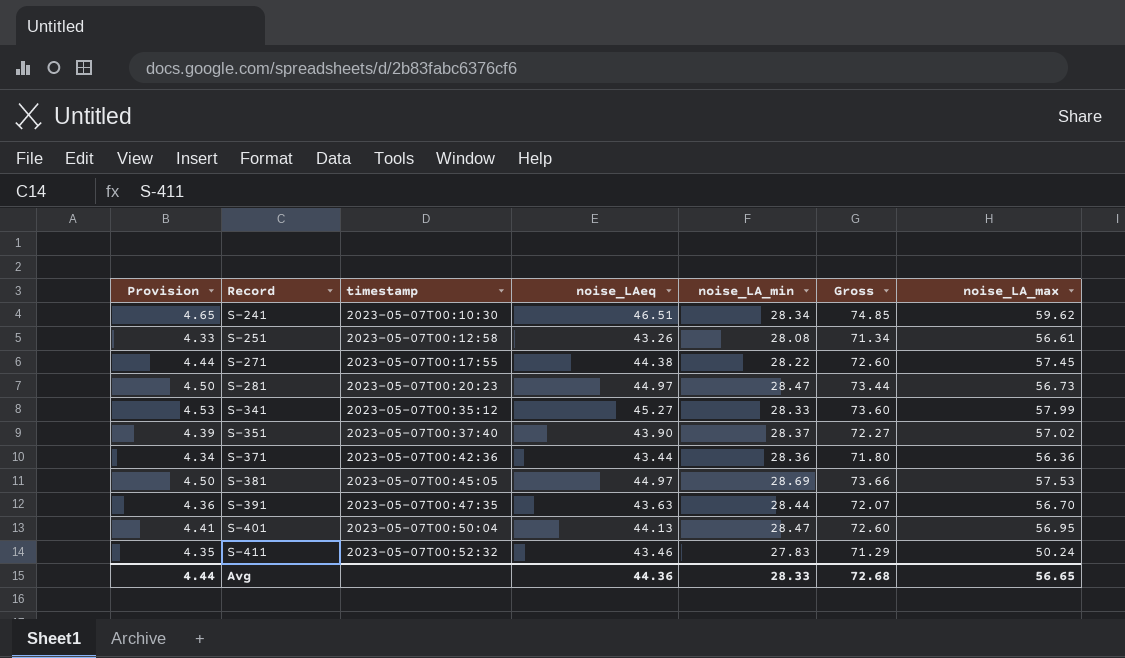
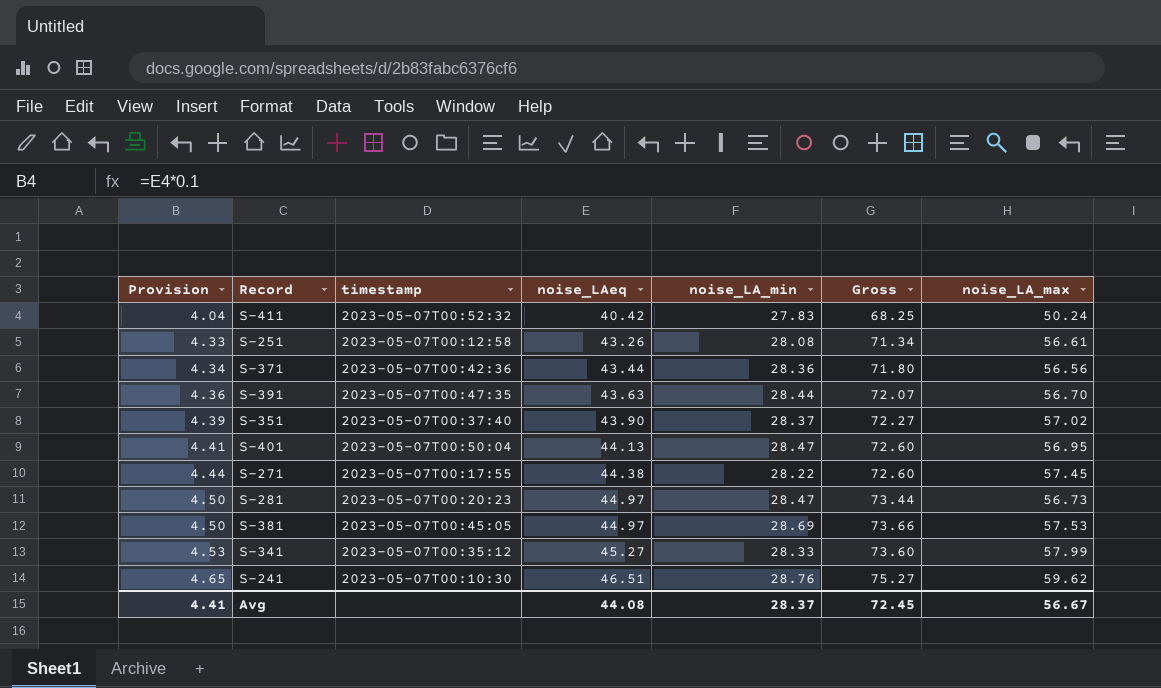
row order: Record ascending -> Provision ascending
S-411 | Provision: 4.35 -> 4.04
S-411 | noise_LAeq: 43.46 -> 40.42
S-411 | Gross: 71.29 -> 68.25
S-371 | noise_LA_max: 56.36 -> 56.56
S-241 | noise_LA_min: 28.34 -> 28.76
S-241 | Gross: 74.85 -> 75.27
Avg | Provision: 4.44 -> 4.41
Avg | noise_LAeq: 44.36 -> 44.08
Avg | noise_LA_min: 28.33 -> 28.37
Avg | Gross: 72.68 -> 72.45
Avg | noise_LA_max: 56.65 -> 56.67

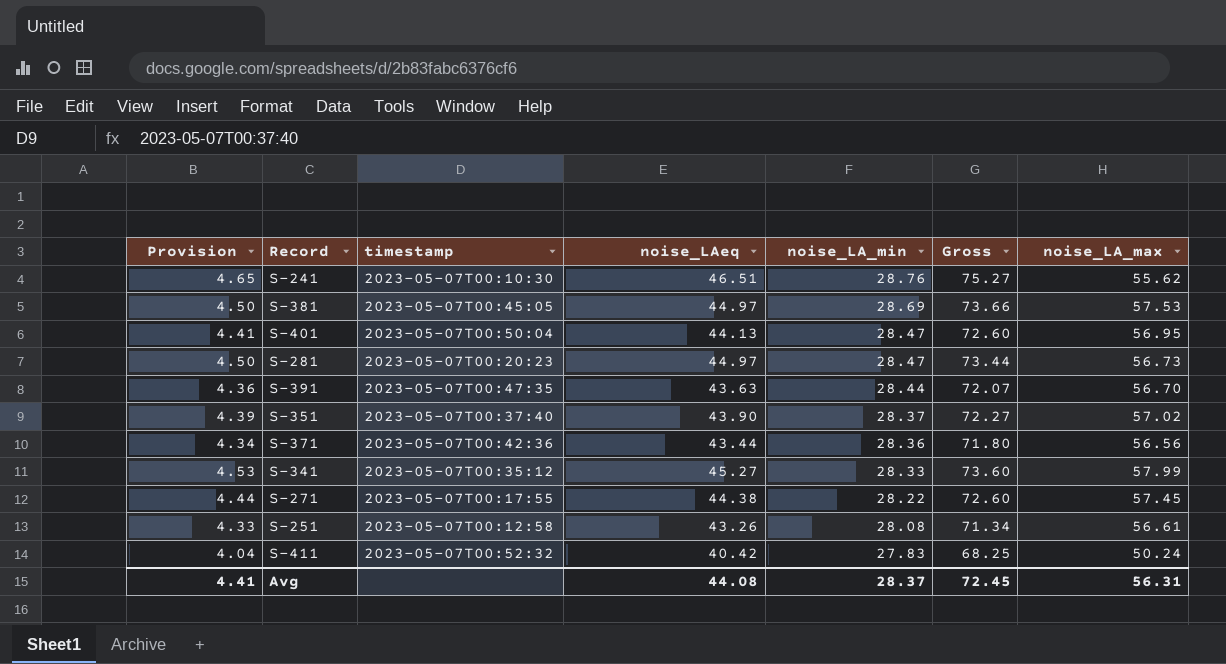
row order: Provision ascending -> noise_LA_min descending
S-241 | noise_LA_max: 59.62 -> 55.62
Avg | noise_LA_max: 56.67 -> 56.31

